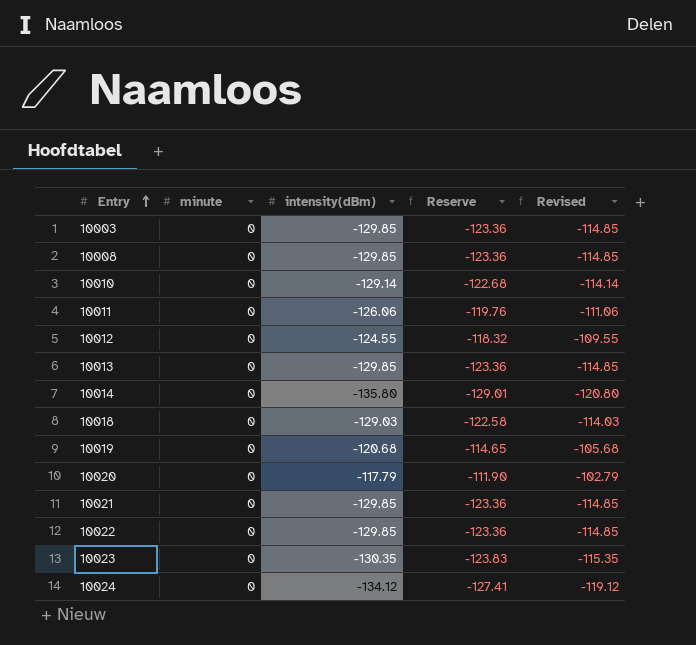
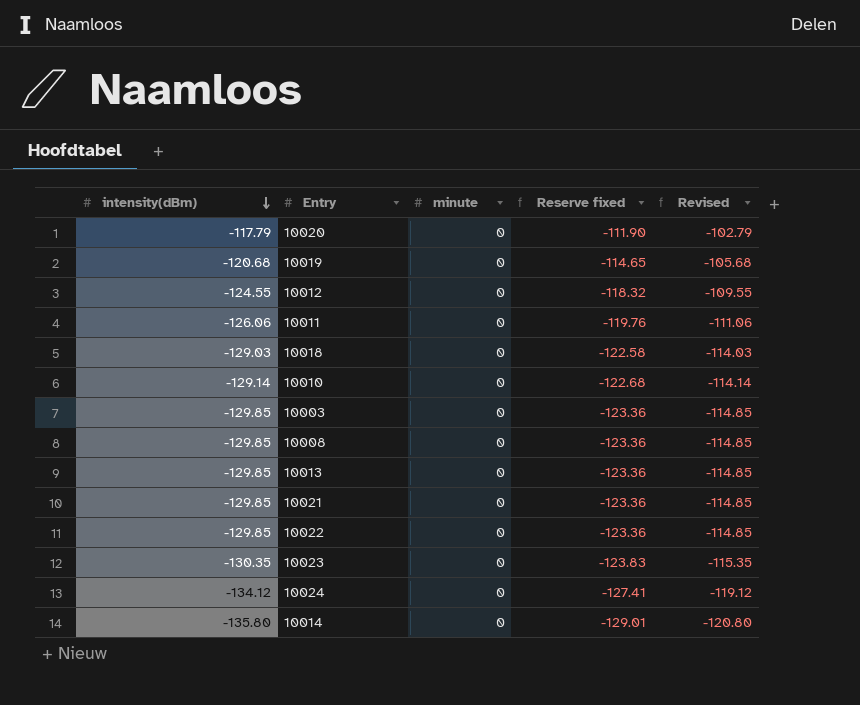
row order: Entry ascending -> intensity(dBm) descending
column intensity(dBm) | position: 3 -> 1
column name: Reserve -> Reserve fixed

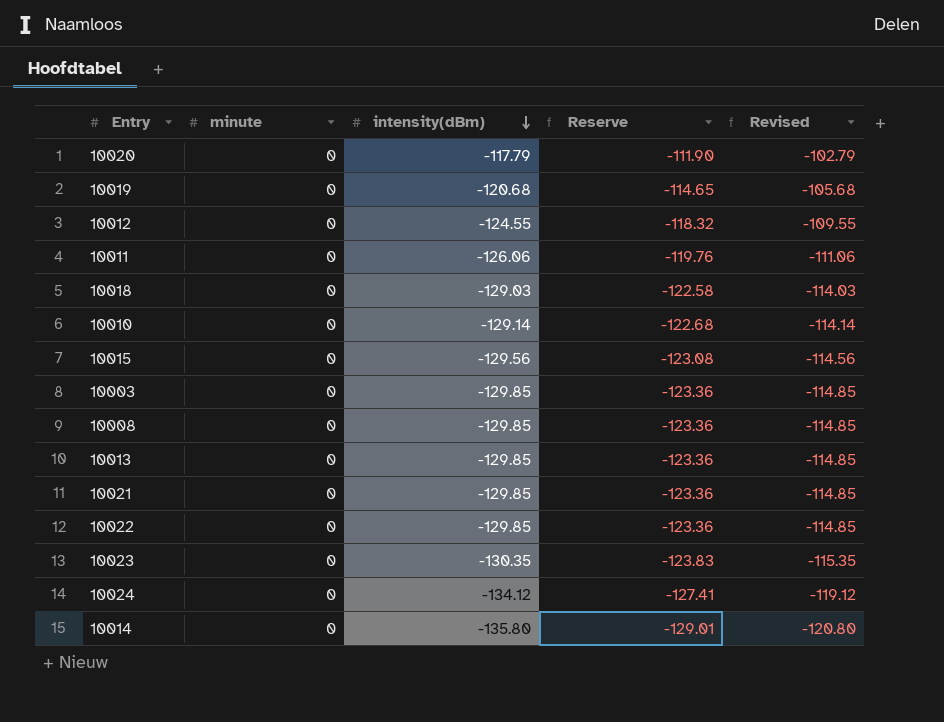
column intensity(dBm) | position: 1 -> 3
column name: Reserve fixed -> Reserve
row 10015: none -> 0 | -129.56 | -123.08 | -114.56

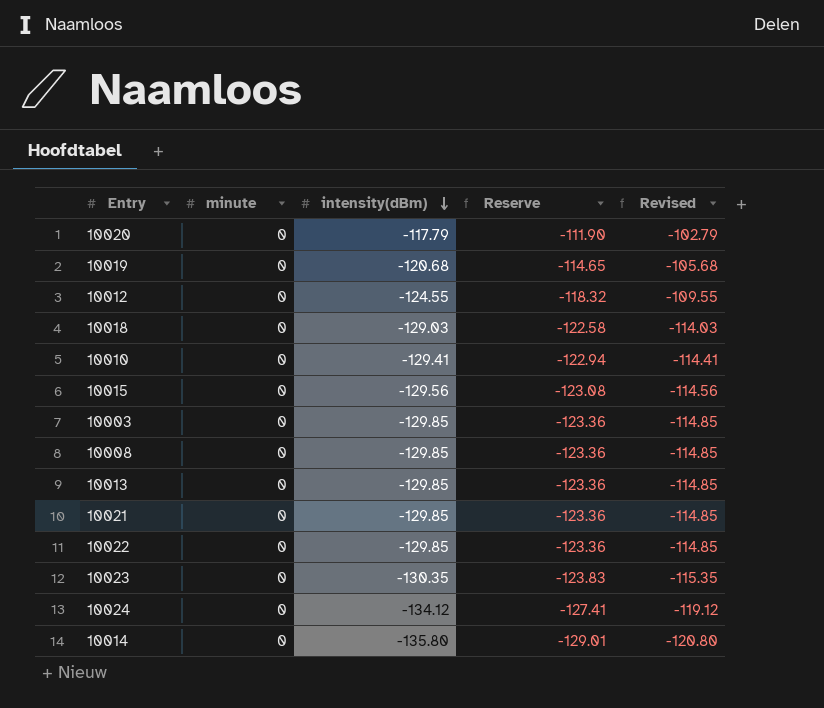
row 10011: 0 | -126.06 | -119.76 | -111.06 -> none
10010 | intensity(dBm): -129.14 -> -129.41
10010 | Reserve: -122.68 -> -122.94
10010 | Revised: -114.14 -> -114.41

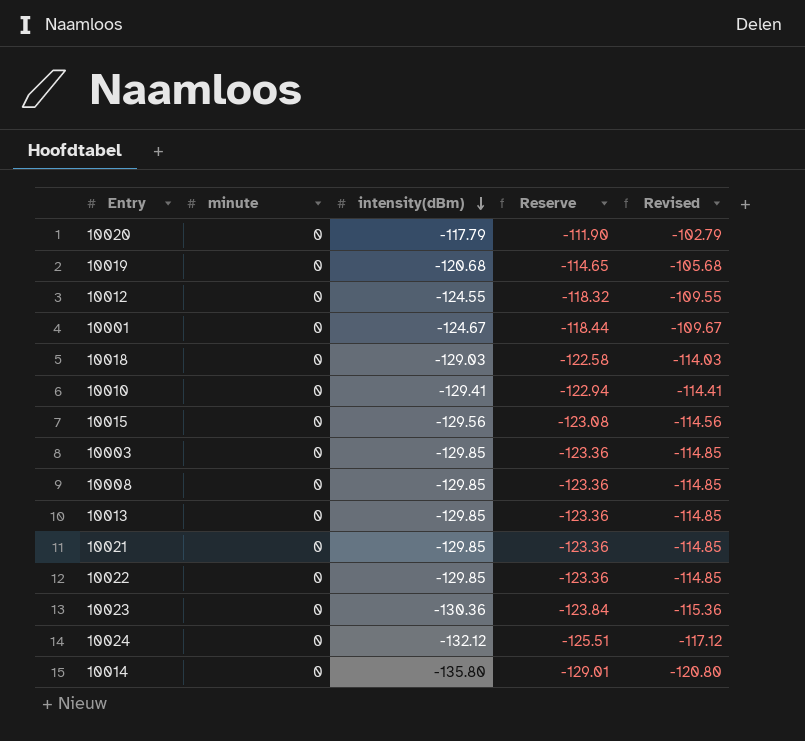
row 10001: none -> 0 | -124.67 | -118.44 | -109.67
10023 | intensity(dBm): -130.35 -> -130.36
10023 | Reserve: -123.83 -> -123.84
10023 | Revised: -115.35 -> -115.36
10024 | intensity(dBm): -134.12 -> -132.12
10024 | Reserve: -127.41 -> -125.51
10024 | Revised: -119.12 -> -117.12

